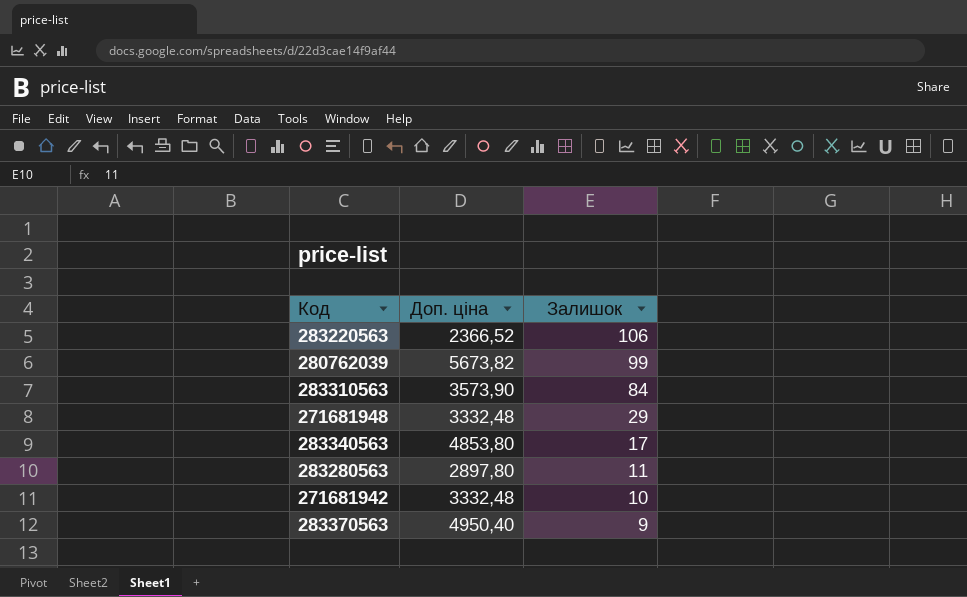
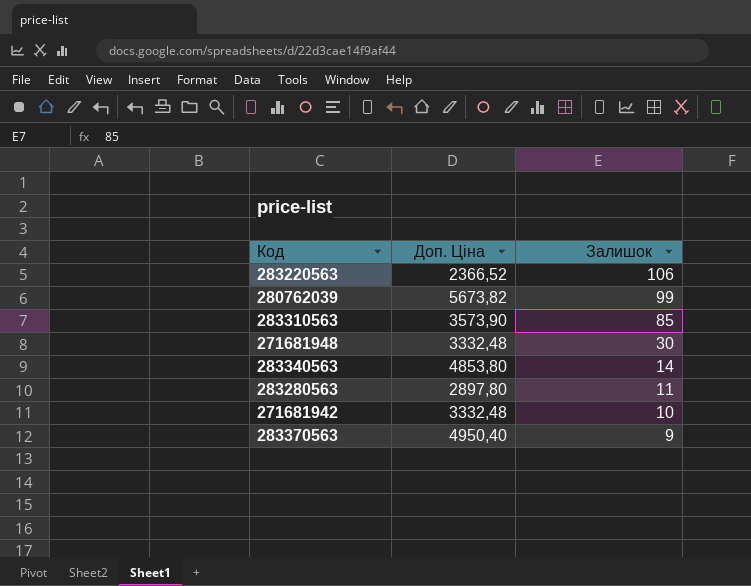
column name: Доп. ціна -> Доп. Ціна
283310563 | Залишок: 84 -> 85
271681948 | Залишок: 29 -> 30
283340563 | Залишок: 17 -> 14

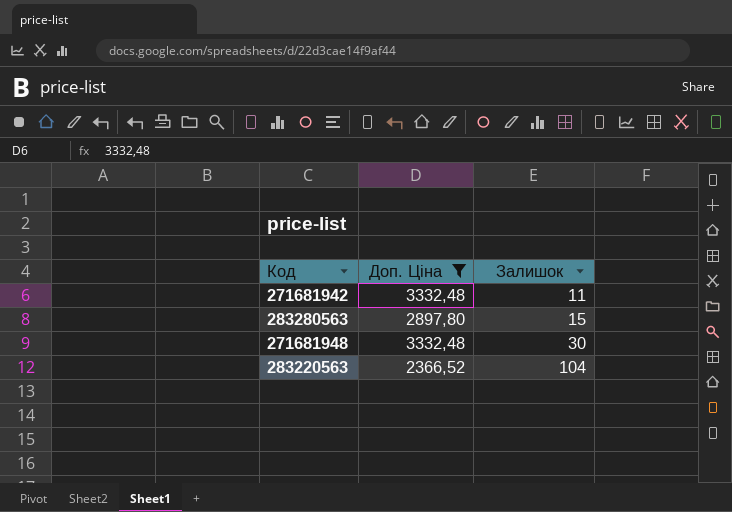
filter: none -> Доп. Ціна <= 3332,48
row order: Залишок descending -> Залишок ascending
271681942 | Залишок: 10 -> 11
283280563 | Залишок: 11 -> 15
283220563 | Залишок: 106 -> 104

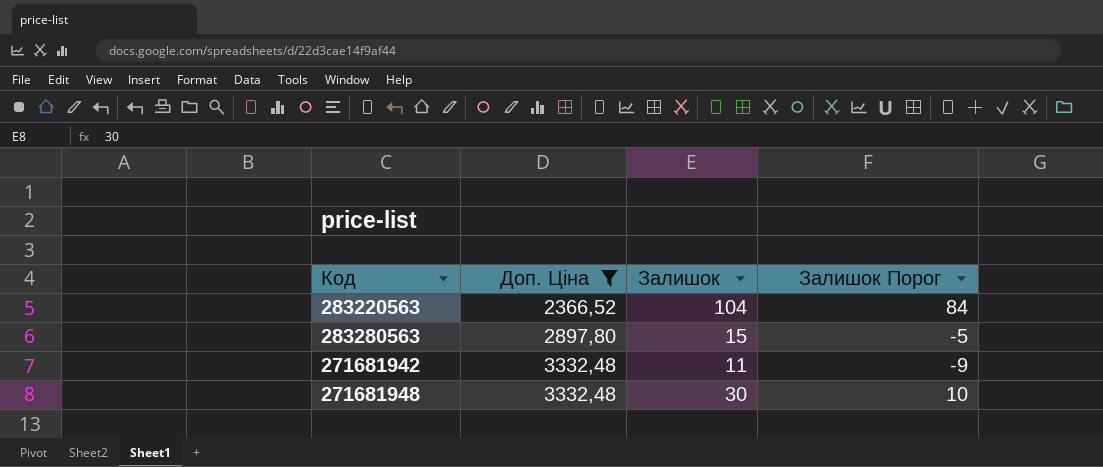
row order: Залишок ascending -> Доп. Ціна ascending
column Залишок Порог | formula: none -> [Залишок] - 20

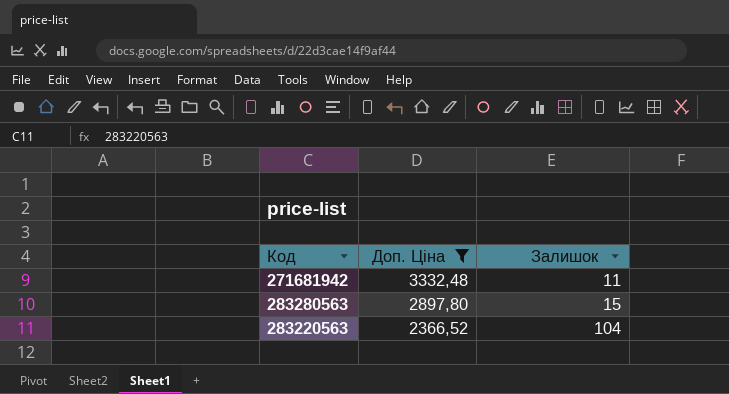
row order: Доп. Ціна ascending -> Доп. Ціна descending
column Залишок Порог | formula: [Залишок] - 20 -> none
row 271681948: 3332,48 | 30 | 10 -> none

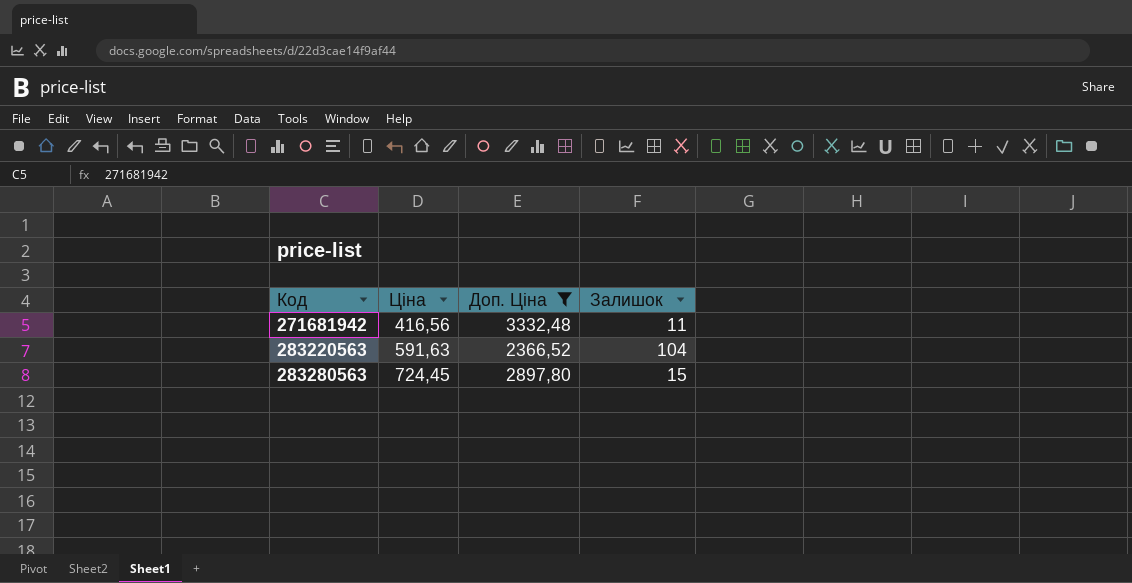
row order: Доп. Ціна descending -> Код ascending
column Ціна | position: none -> 2

